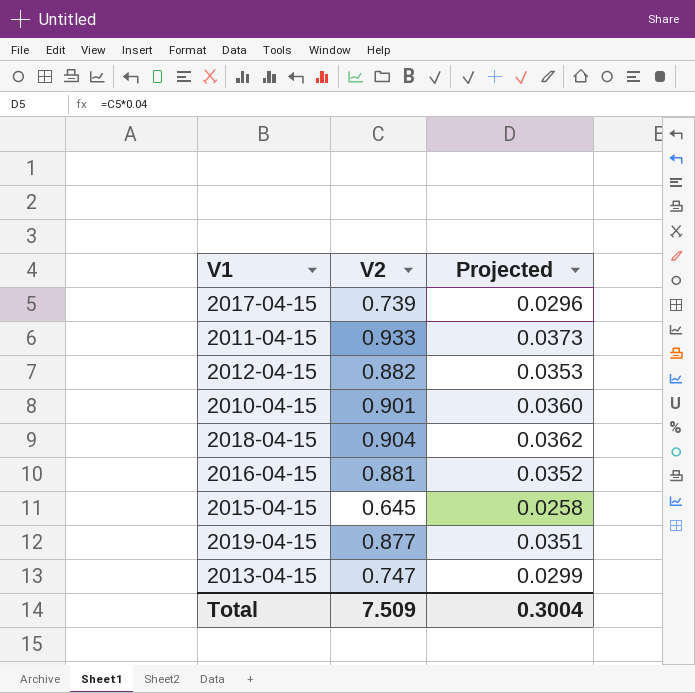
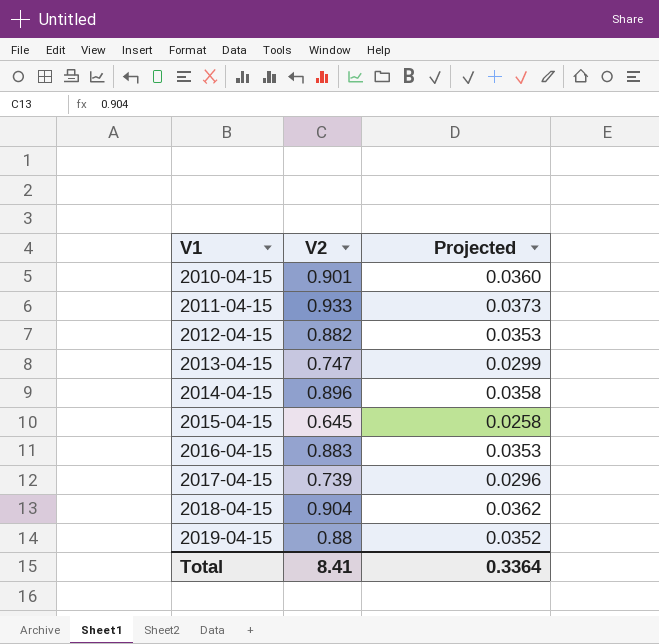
row order: none -> V1 ascending
row 2014-04-15: none -> 0.896 | 0.0358
2016-04-15 | V2: 0.881 -> 0.883
2016-04-15 | Projected: 0.0352 -> 0.0353
2019-04-15 | V2: 0.877 -> 0.88
2019-04-15 | Projected: 0.0351 -> 0.0352
Total | V2: 7.509 -> 8.41
Total | Projected: 0.3004 -> 0.3364

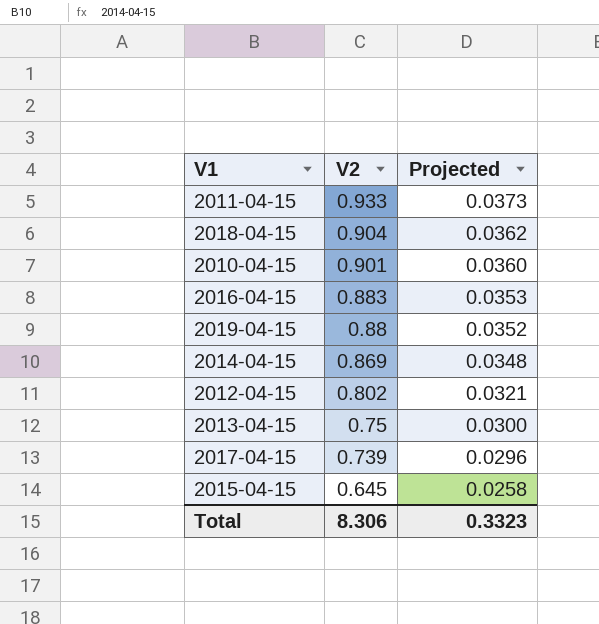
row order: V1 ascending -> V2 descending
2014-04-15 | V2: 0.896 -> 0.869
2014-04-15 | Projected: 0.0358 -> 0.0348
2012-04-15 | V2: 0.882 -> 0.802
2012-04-15 | Projected: 0.0353 -> 0.0321
2013-04-15 | V2: 0.747 -> 0.75
2013-04-15 | Projected: 0.0299 -> 0.0300
Total | V2: 8.41 -> 8.306
Total | Projected: 0.3364 -> 0.3323

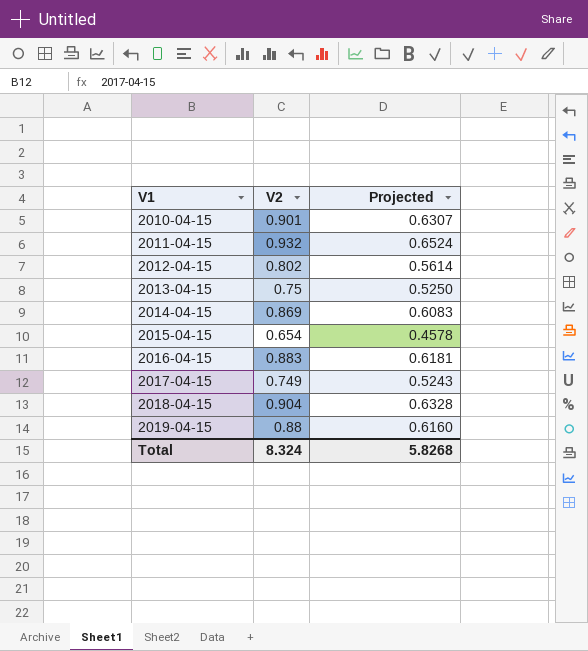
row order: V2 descending -> V1 ascending
column Projected | formula: [V2] * 0.04 -> [V2] * 0.7
2011-04-15 | V2: 0.933 -> 0.932
2015-04-15 | V2: 0.645 -> 0.654
2017-04-15 | V2: 0.739 -> 0.749
Total | V2: 8.306 -> 8.324
Total | Projected: 0.3323 -> 5.8268

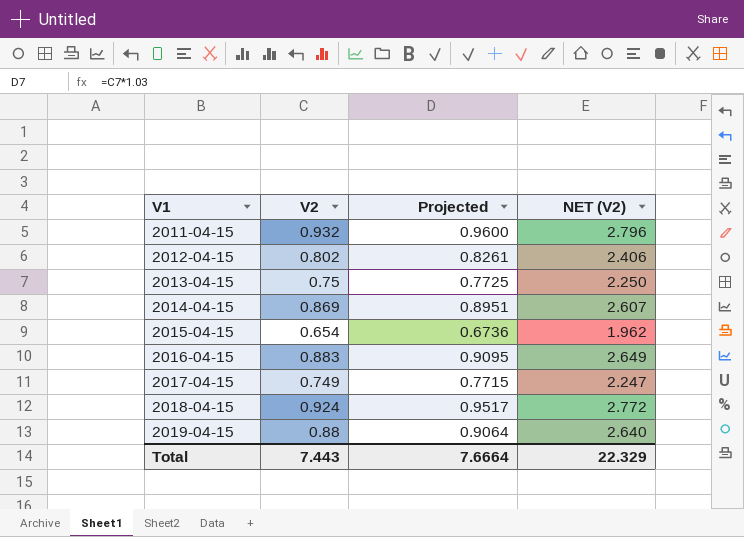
column Projected | formula: [V2] * 0.7 -> [V2] * 1.03
column NET (V2) | formula: none -> [V2] * 3
row 2010-04-15: 0.901 | 0.6307 -> none
2018-04-15 | V2: 0.904 -> 0.924
Total | V2: 8.324 -> 7.443
Total | Projected: 5.8268 -> 7.6664

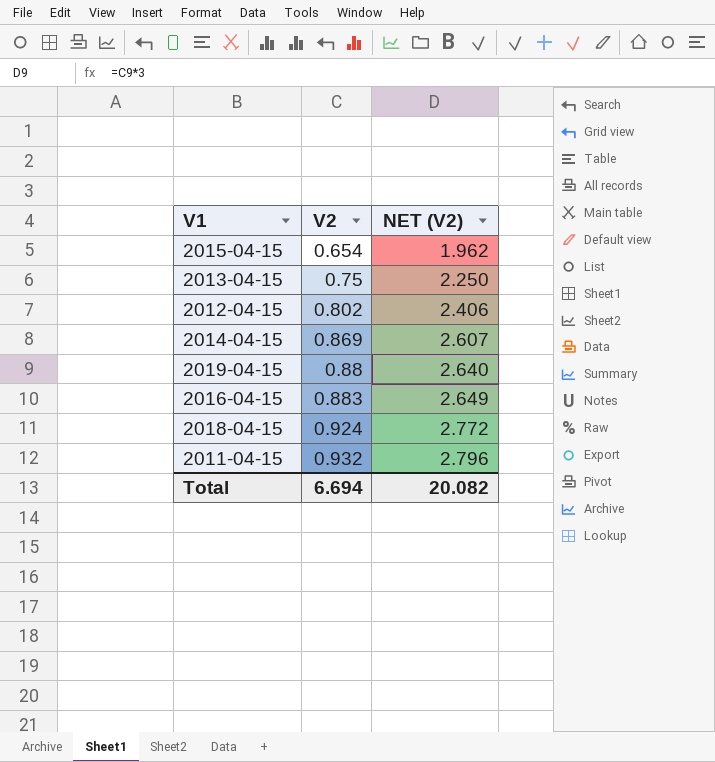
row order: V1 ascending -> V2 ascending
column Projected | formula: [V2] * 1.03 -> none
row 2017-04-15: 0.749 | 0.7715 | 2.247 -> none
Total | V2: 7.443 -> 6.694
Total | NET (V2): 22.329 -> 20.082

